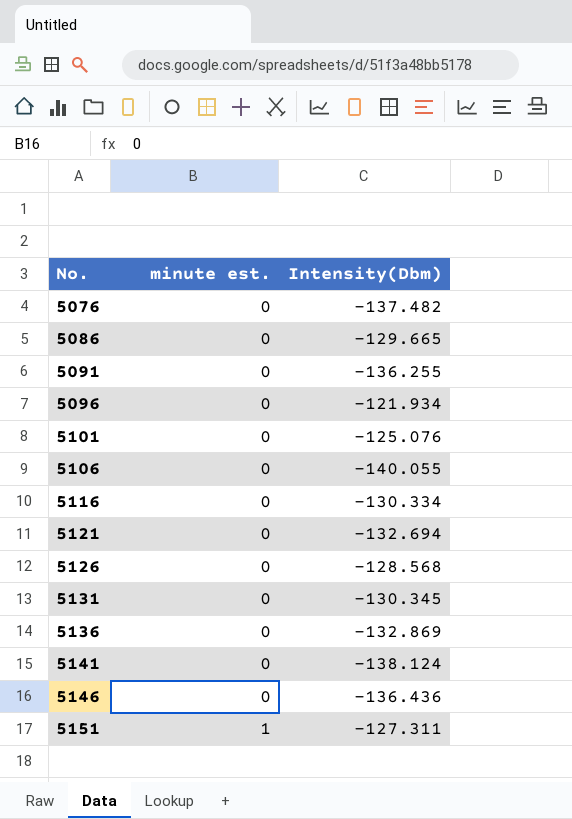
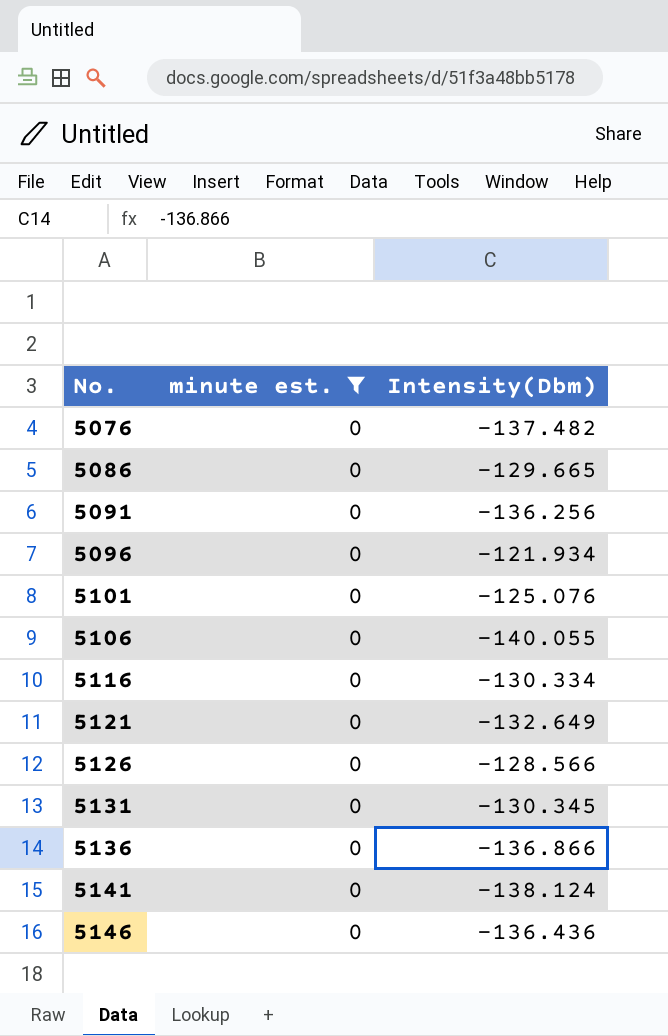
filter: none -> minute est. = 0
5091 | Intensity(Dbm): -136.255 -> -136.256
5121 | Intensity(Dbm): -132.694 -> -132.649
5126 | Intensity(Dbm): -128.568 -> -128.566
5136 | Intensity(Dbm): -132.869 -> -136.866

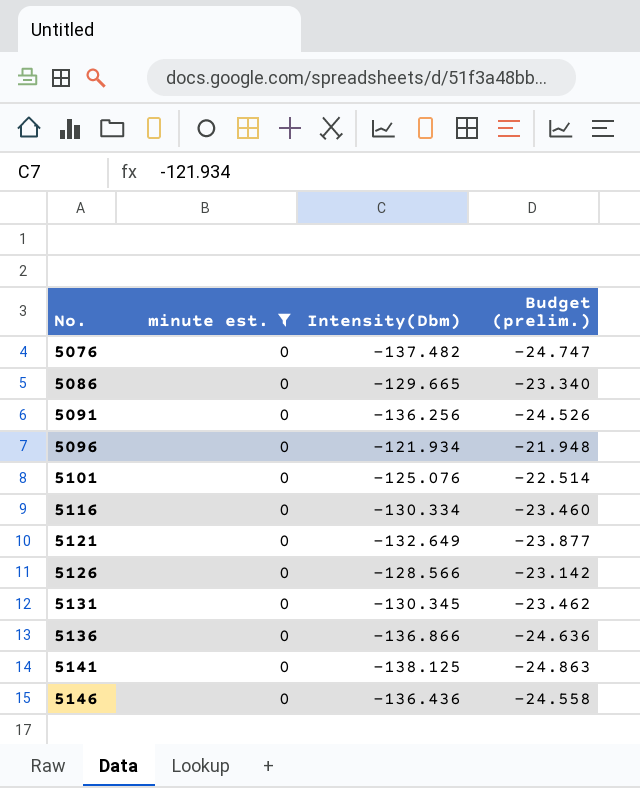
column Budget (prelim.) | formula: none -> [Intensity(Dbm)] * 0.18
row 5106: 0 | -140.055 -> none
5141 | Intensity(Dbm): -138.124 -> -138.125

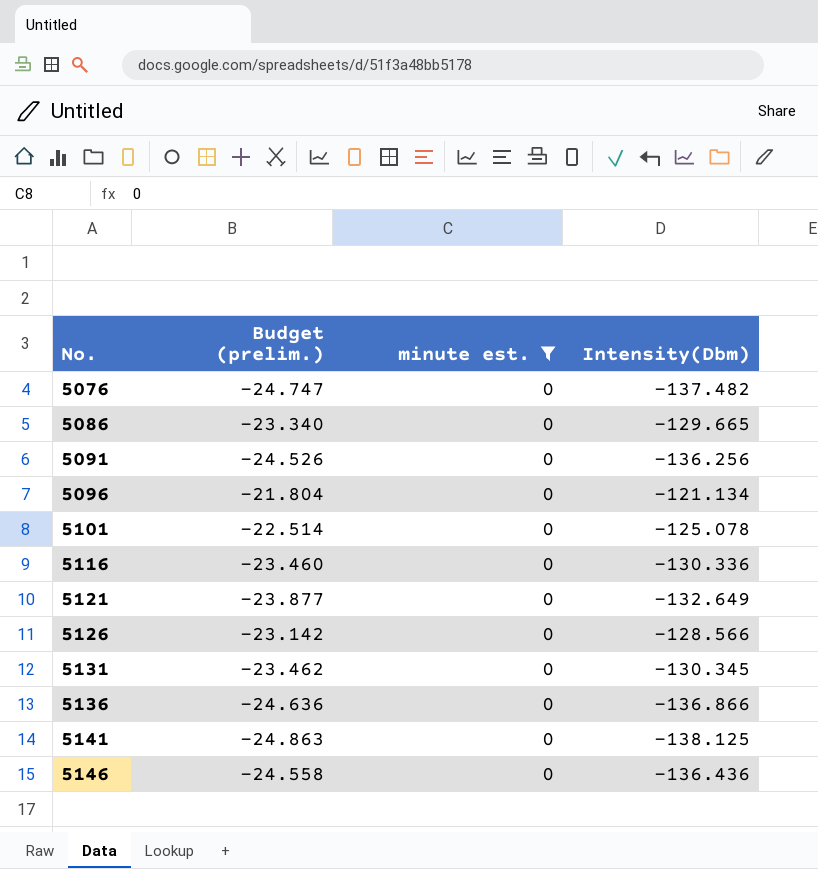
column Budget (prelim.) | position: 4 -> 2
5096 | Budget (prelim.): -21.948 -> -21.804
5096 | Intensity(Dbm): -121.934 -> -121.134
5101 | Intensity(Dbm): -125.076 -> -125.078
5116 | Intensity(Dbm): -130.334 -> -130.336

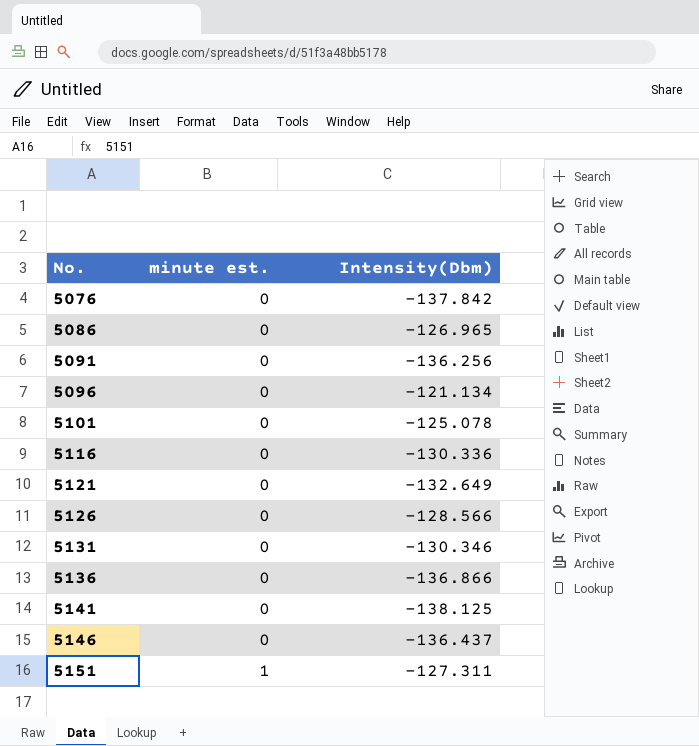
filter: minute est. = 0 -> none
column Budget (prelim.) | formula: [Intensity(Dbm)] * 0.18 -> none
5076 | Intensity(Dbm): -137.482 -> -137.842
5086 | Intensity(Dbm): -129.665 -> -126.965
5131 | Intensity(Dbm): -130.345 -> -130.346
5146 | Intensity(Dbm): -136.436 -> -136.437

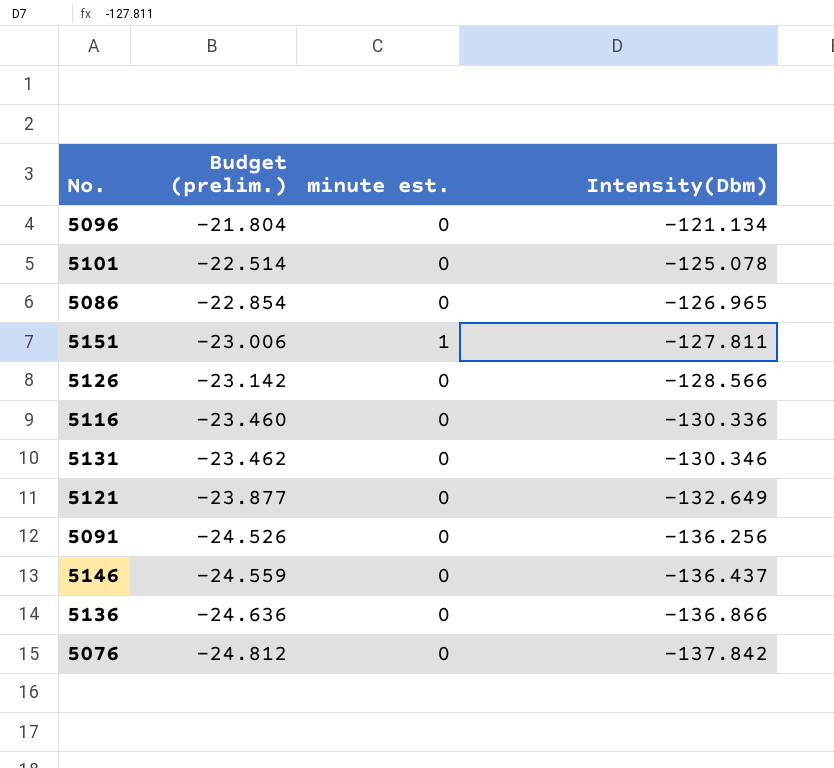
row order: No. ascending -> Budget (prelim.) descending
column Budget (prelim.) | formula: none -> [Intensity(Dbm)] * 0.18
row 5141: 0 | -138.125 -> none
5151 | Intensity(Dbm): -127.311 -> -127.811

